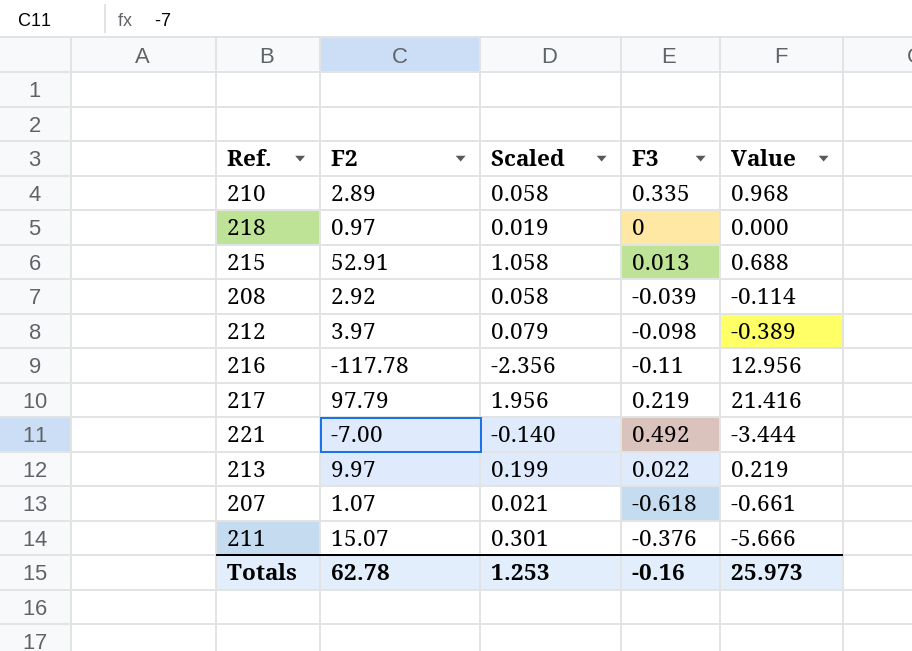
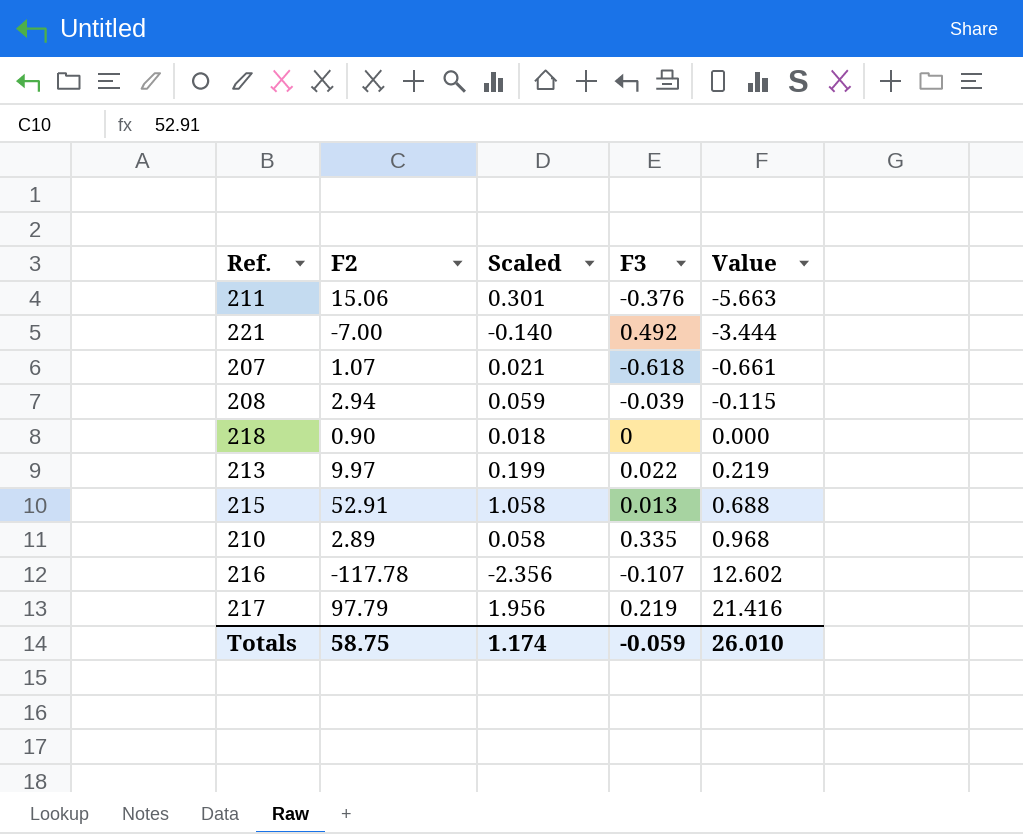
row order: none -> Value ascending
row 212: 3.97 | 0.079 | -0.098 | -0.389 -> none
211 | F2: 15.07 -> 15.06
211 | Value: -5.666 -> -5.663
208 | F2: 2.92 -> 2.94
208 | Scaled: 0.058 -> 0.059
208 | Value: -0.114 -> -0.115
218 | F2: 0.97 -> 0.90
218 | Scaled: 0.019 -> 0.018
216 | F3: -0.11 -> -0.107
216 | Value: 12.956 -> 12.602
Totals | F2: 62.78 -> 58.75
Totals | Scaled: 1.253 -> 1.174
Totals | F3: -0.16 -> -0.059
Totals | Value: 25.973 -> 26.010

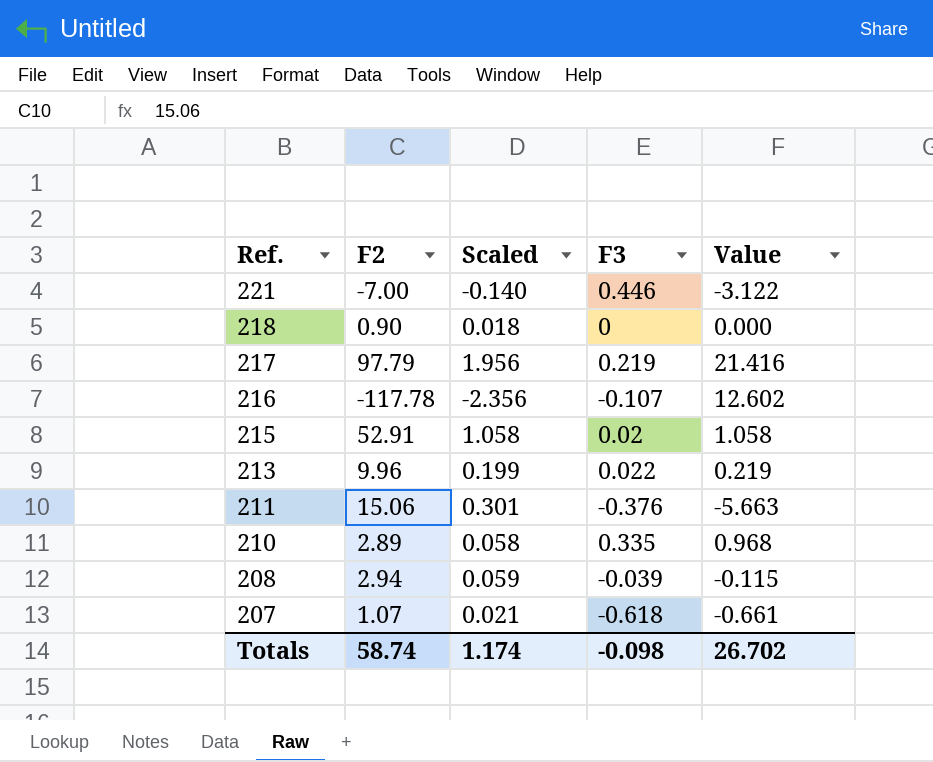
row order: Value ascending -> Ref. descending
221 | F3: 0.492 -> 0.446
221 | Value: -3.444 -> -3.122
215 | F3: 0.013 -> 0.02
215 | Value: 0.688 -> 1.058
213 | F2: 9.97 -> 9.96
Totals | F2: 58.75 -> 58.74
Totals | F3: -0.059 -> -0.098
Totals | Value: 26.010 -> 26.702

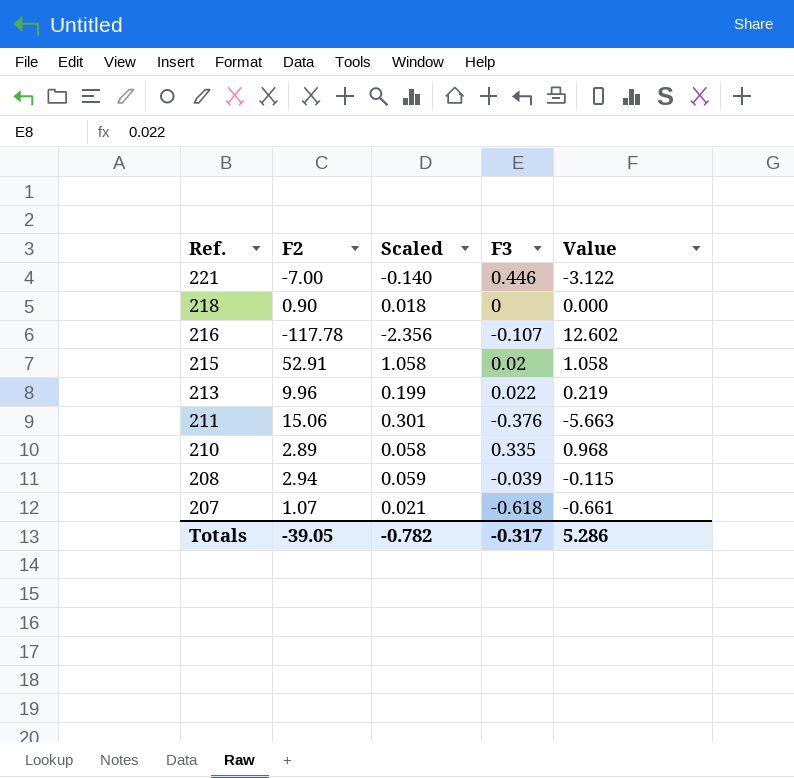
row 217: 97.79 | 1.956 | 0.219 | 21.416 -> none
Totals | F2: 58.74 -> -39.05
Totals | Scaled: 1.174 -> -0.782
Totals | F3: -0.098 -> -0.317
Totals | Value: 26.702 -> 5.286

